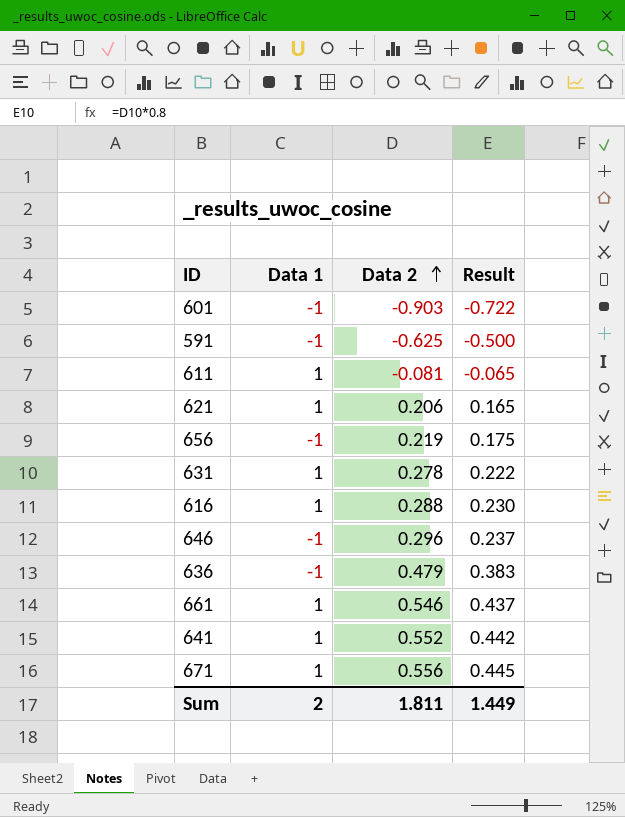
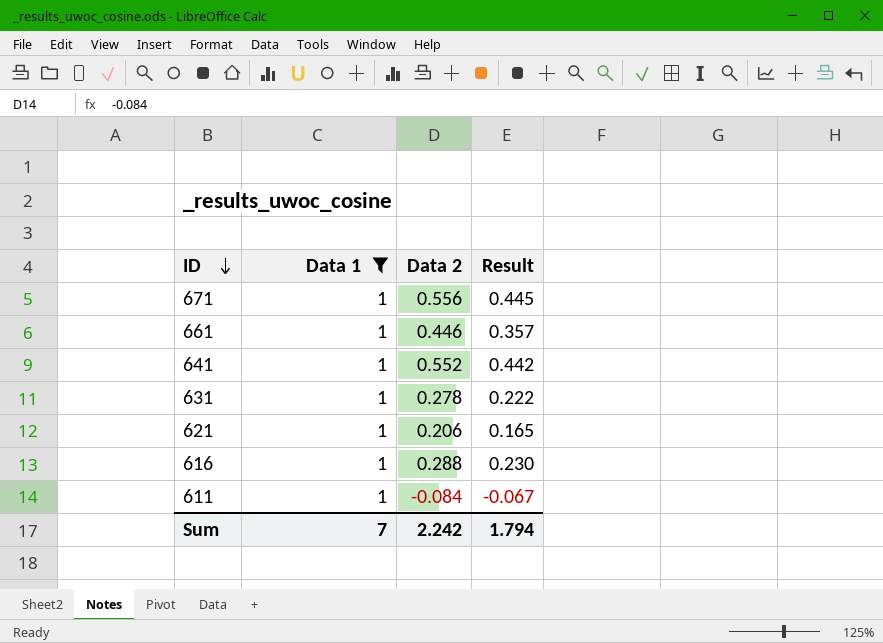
filter: none -> Data 1 = 1
row order: Data 2 ascending -> ID descending
661 | Data 2: 0.546 -> 0.446
661 | Result: 0.437 -> 0.357
611 | Data 2: -0.081 -> -0.084
611 | Result: -0.065 -> -0.067
Sum | Data 1: 2 -> 7
Sum | Data 2: 1.811 -> 2.242
Sum | Result: 1.449 -> 1.794

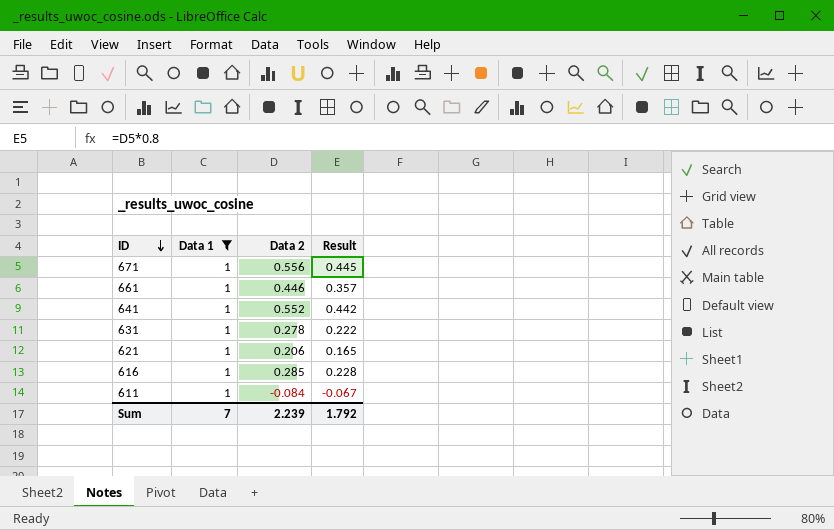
616 | Data 2: 0.288 -> 0.285
616 | Result: 0.230 -> 0.228
Sum | Data 2: 2.242 -> 2.239
Sum | Result: 1.794 -> 1.792

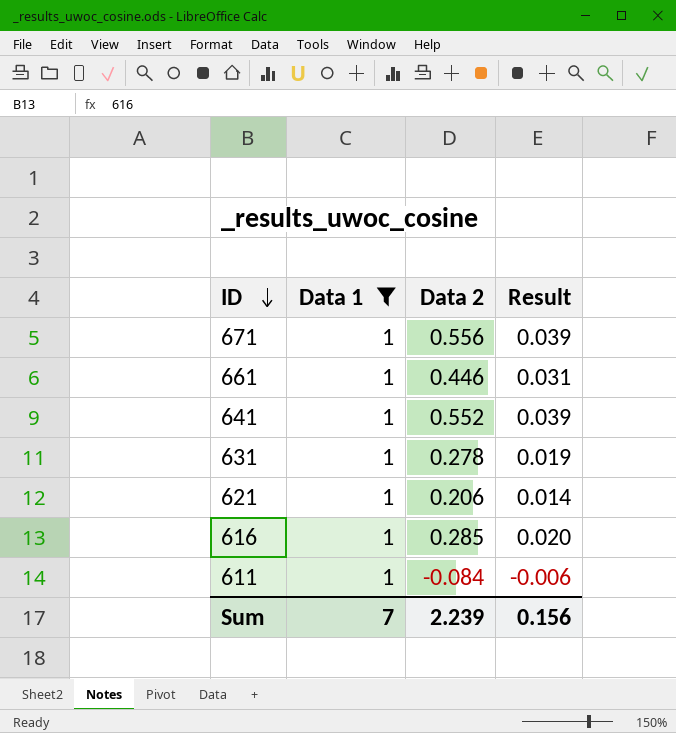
column Result | formula: [Data 2] * 0.8 -> [Data 2] * 0.07
Sum | Result: 1.792 -> 0.156

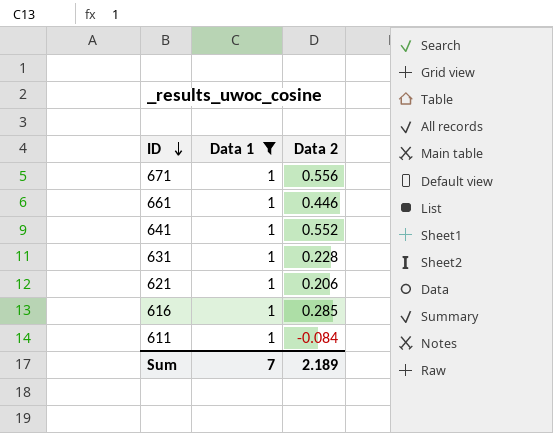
column Result | formula: [Data 2] * 0.07 -> none
631 | Data 2: 0.278 -> 0.228
Sum | Data 2: 2.239 -> 2.189

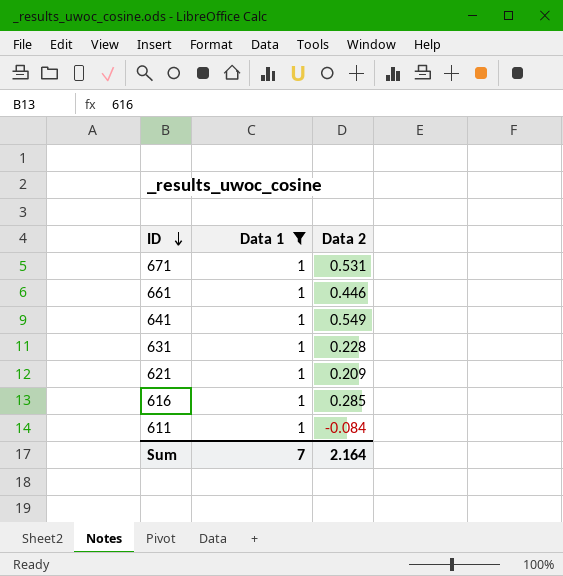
671 | Data 2: 0.556 -> 0.531
641 | Data 2: 0.552 -> 0.549
621 | Data 2: 0.206 -> 0.209
Sum | Data 2: 2.189 -> 2.164

